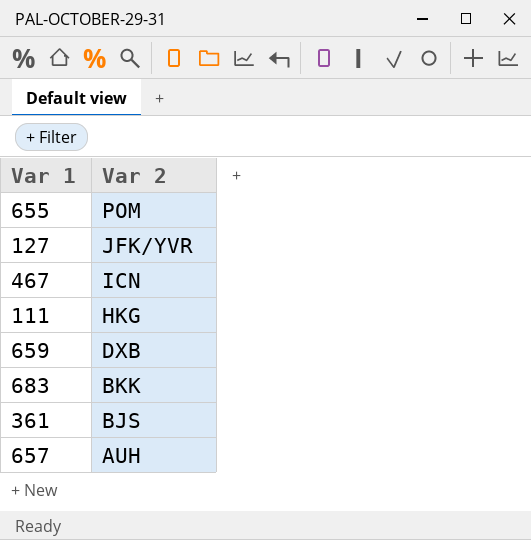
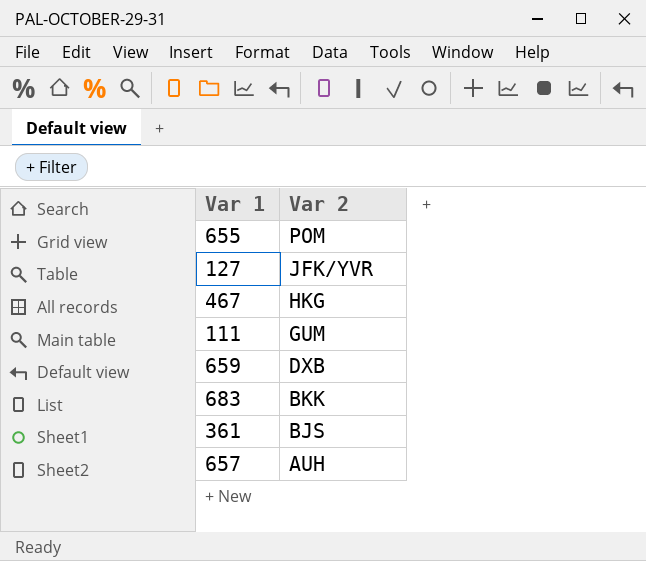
467 | Var 2: ICN -> HKG
111 | Var 2: HKG -> GUM

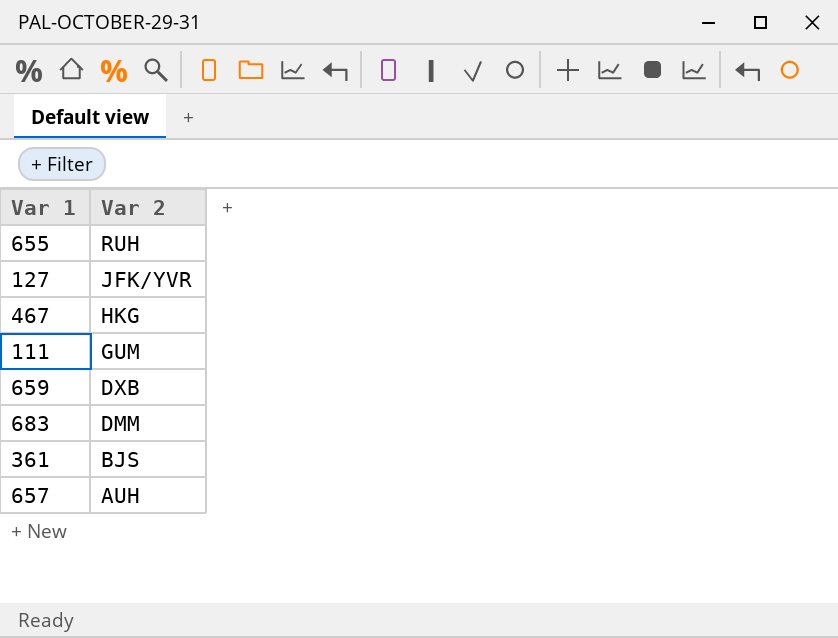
655 | Var 2: POM -> RUH
683 | Var 2: BKK -> DMM

